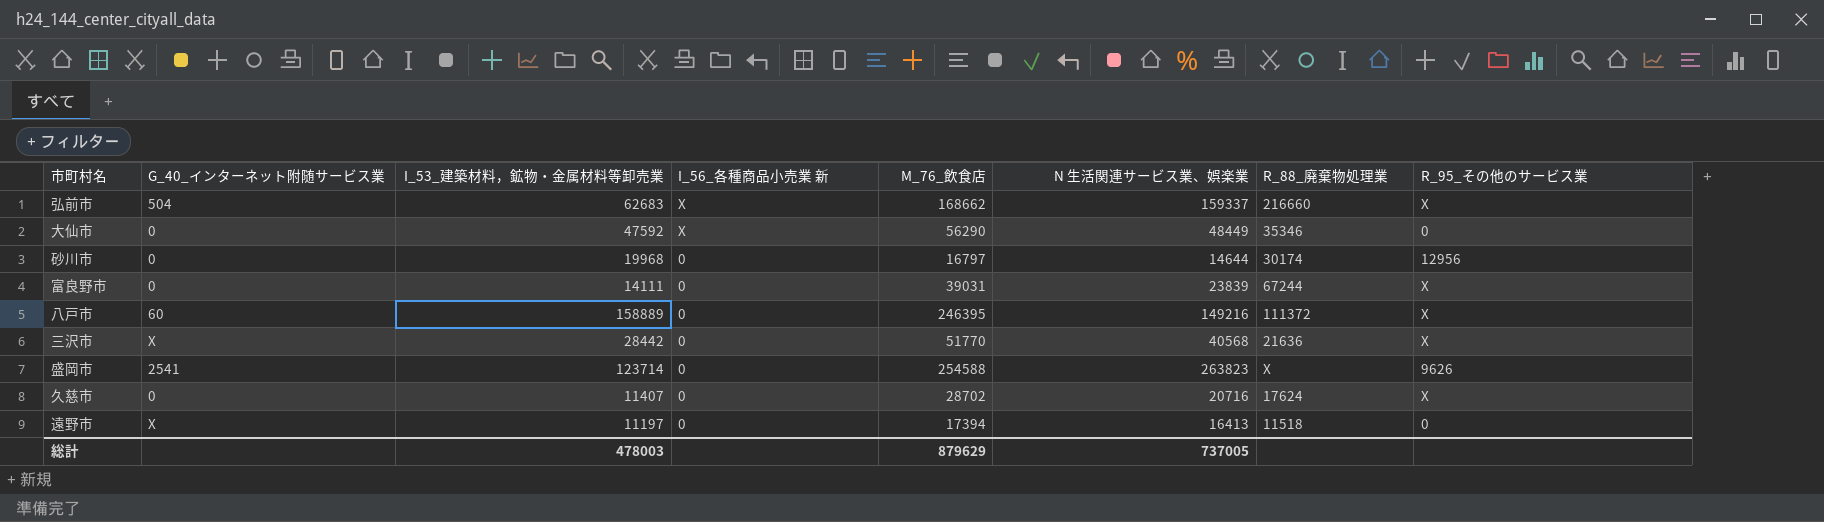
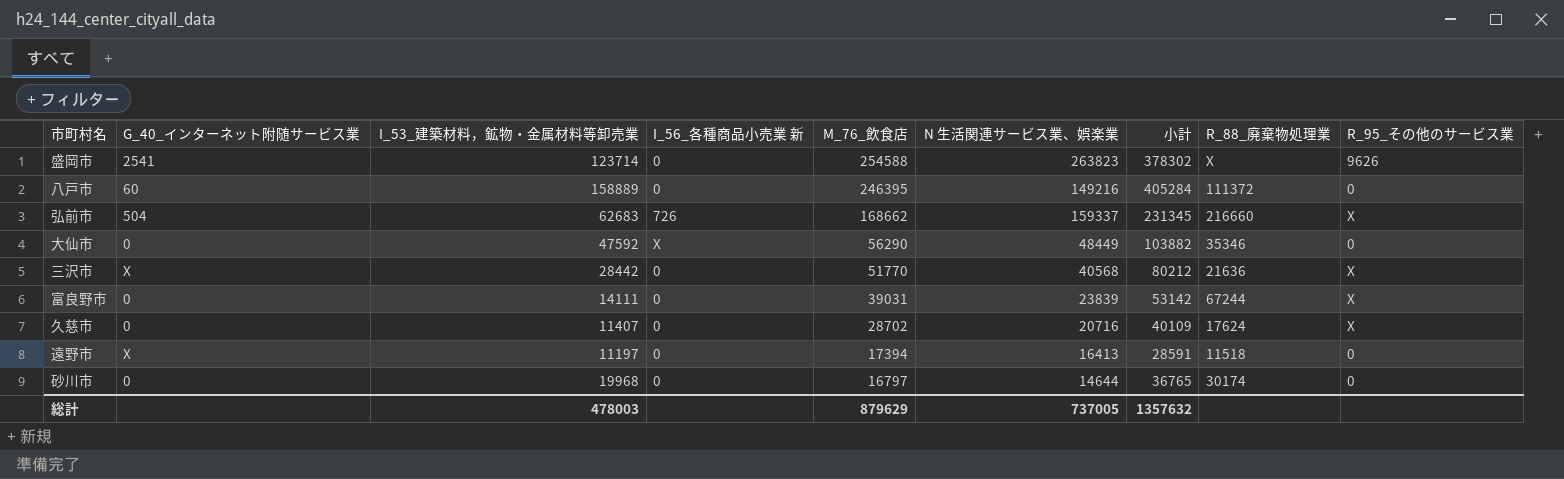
row order: I_56_各種商品小売業 新 descending -> M_76_飲食店 descending
column 小計 | formula: none -> [I_53_建築材料，鉱物・金属材料等卸売業] + [M_76_飲食店]
八戸市 | R_95_その他のサービス業: X -> 0
弘前市 | I_56_各種商品小売業 新: X -> 726
砂川市 | R_95_その他のサービス業: 12956 -> 0

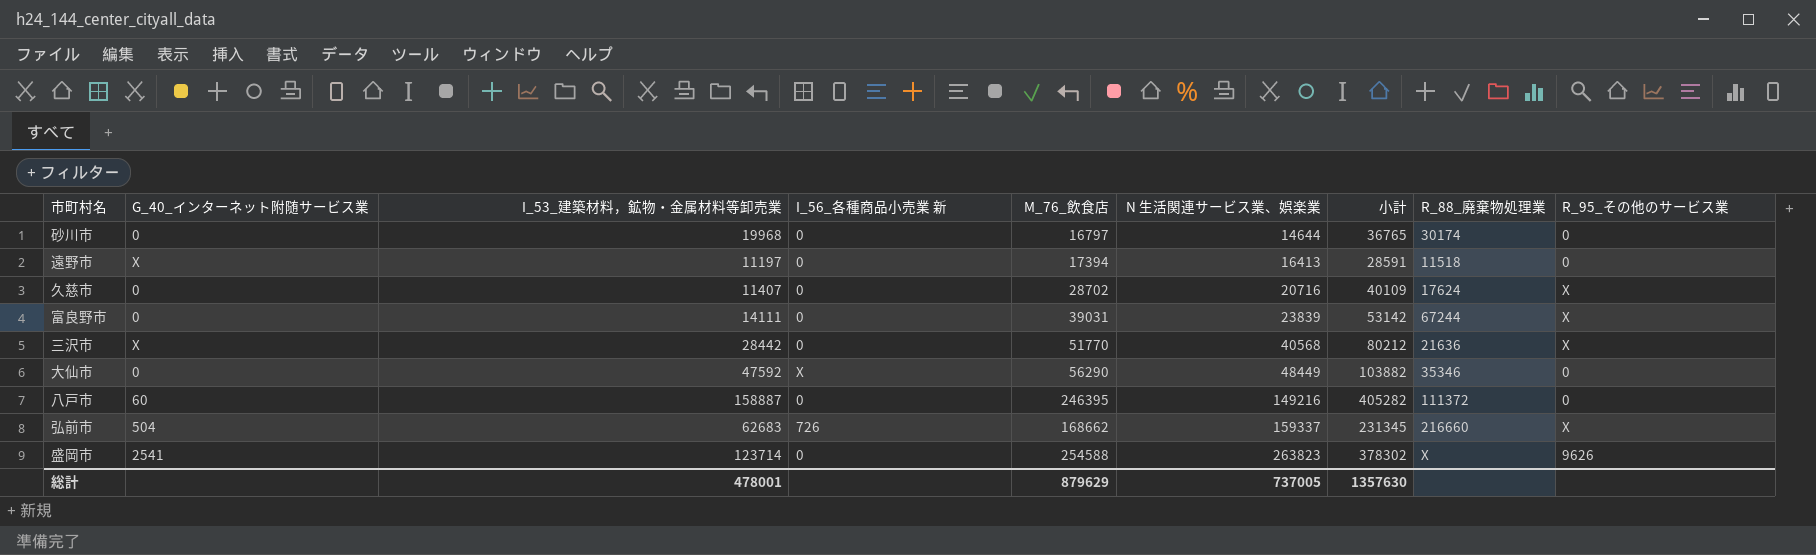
row order: M_76_飲食店 descending -> N 生活関連サービス業、娯楽業 ascending
八戸市 | I_53_建築材料，鉱物・金属材料等卸売業: 158889 -> 158887
八戸市 | 小計: 405284 -> 405282
総計 | I_53_建築材料，鉱物・金属材料等卸売業: 478003 -> 478001
総計 | 小計: 1357632 -> 1357630

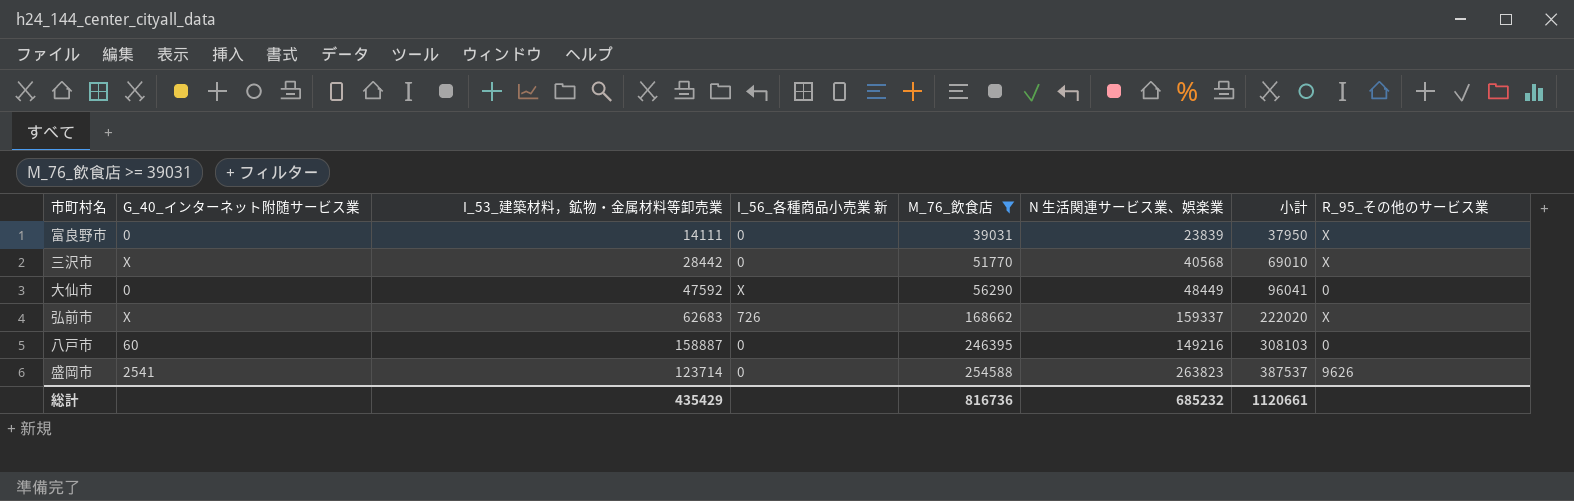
filter: none -> M_76_飲食店 >= 39031
row order: N 生活関連サービス業、娯楽業 ascending -> M_76_飲食店 ascending
column R_88_廃棄物処理業 | position: 8 -> none
column 小計 | formula: [I_53_建築材料，鉱物・金属材料等卸売業] + [M_76_飲食店] -> [I_53_建築材料，鉱物・金属材料等卸売業] + [N 生活関連サービス業、娯楽業]
弘前市 | G_40_インターネット附随サービス業: 504 -> X
総計 | I_53_建築材料，鉱物・金属材料等卸売業: 478001 -> 435429
総計 | M_76_飲食店: 879629 -> 816736
総計 | N 生活関連サービス業、娯楽業: 737005 -> 685232
総計 | 小計: 1357630 -> 1120661

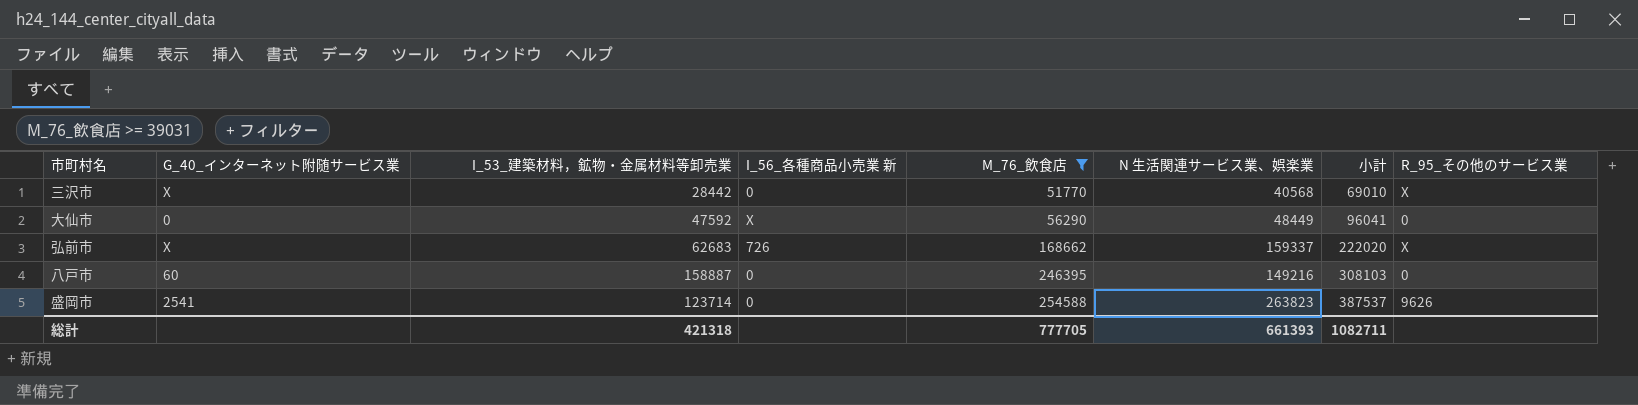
row 富良野市: 0 | 14111 | 0 | 39031 | 23839 | 37950 | X -> none
総計 | I_53_建築材料，鉱物・金属材料等卸売業: 435429 -> 421318
総計 | M_76_飲食店: 816736 -> 777705
総計 | N 生活関連サービス業、娯楽業: 685232 -> 661393
総計 | 小計: 1120661 -> 1082711

